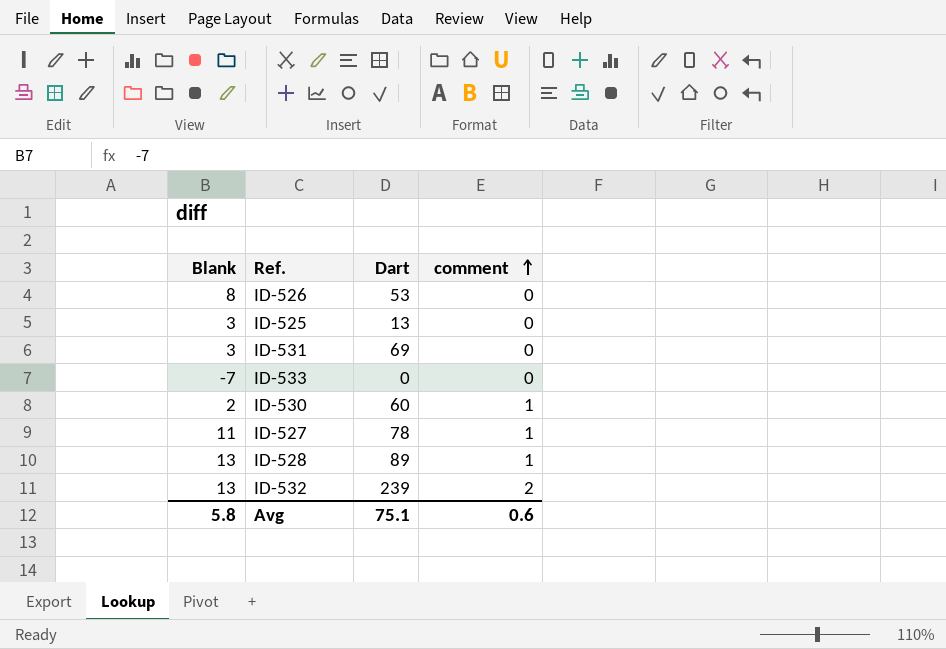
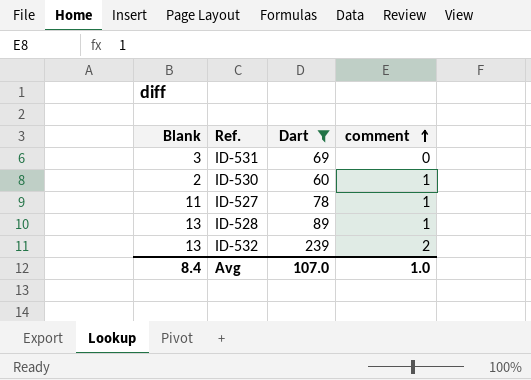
filter: none -> Dart >= 60
Avg | Blank: 5.8 -> 8.4
Avg | Dart: 75.1 -> 107.0
Avg | comment: 0.6 -> 1.0

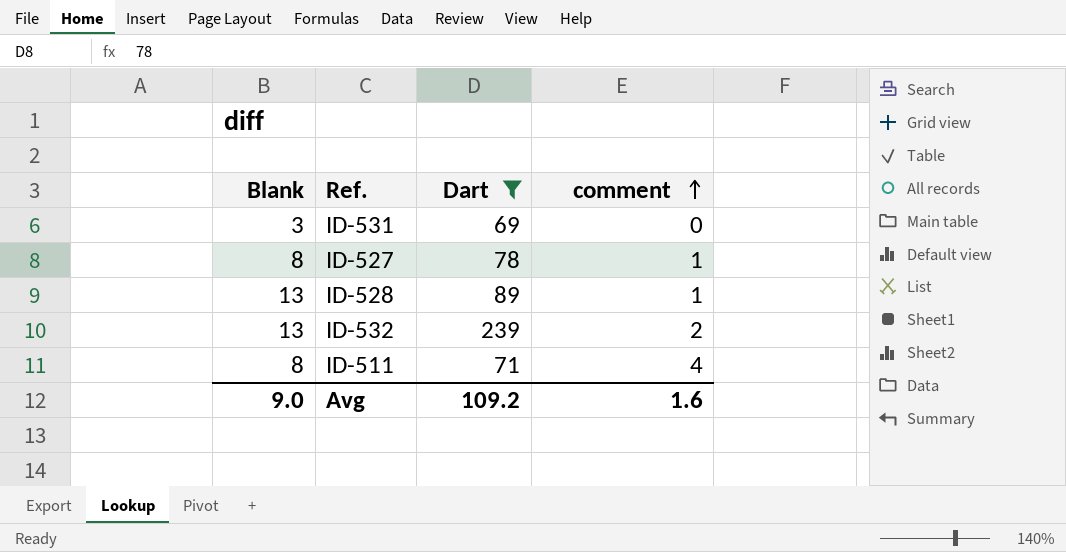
row ID-530: 2 | 60 | 1 -> none
ID-527 | Blank: 11 -> 8
row ID-511: none -> 8 | 71 | 4
Avg | Blank: 8.4 -> 9.0
Avg | Dart: 107.0 -> 109.2
Avg | comment: 1.0 -> 1.6

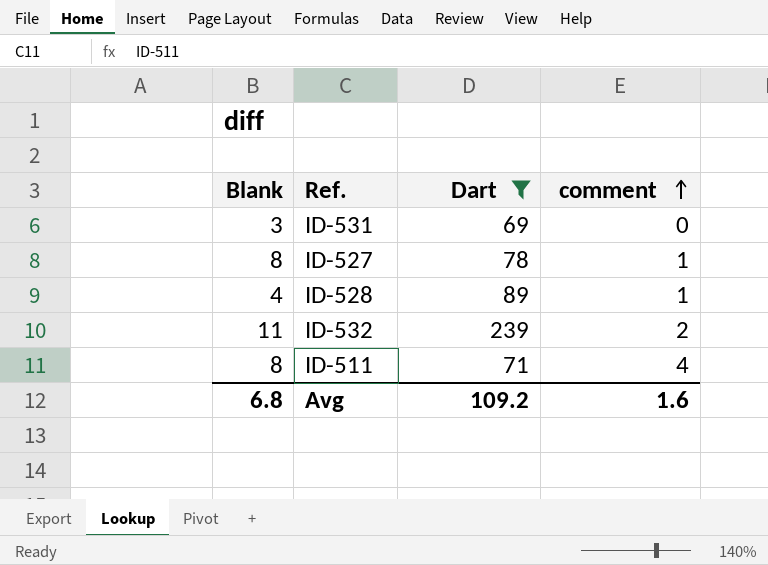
ID-528 | Blank: 13 -> 4
ID-532 | Blank: 13 -> 11
Avg | Blank: 9.0 -> 6.8

